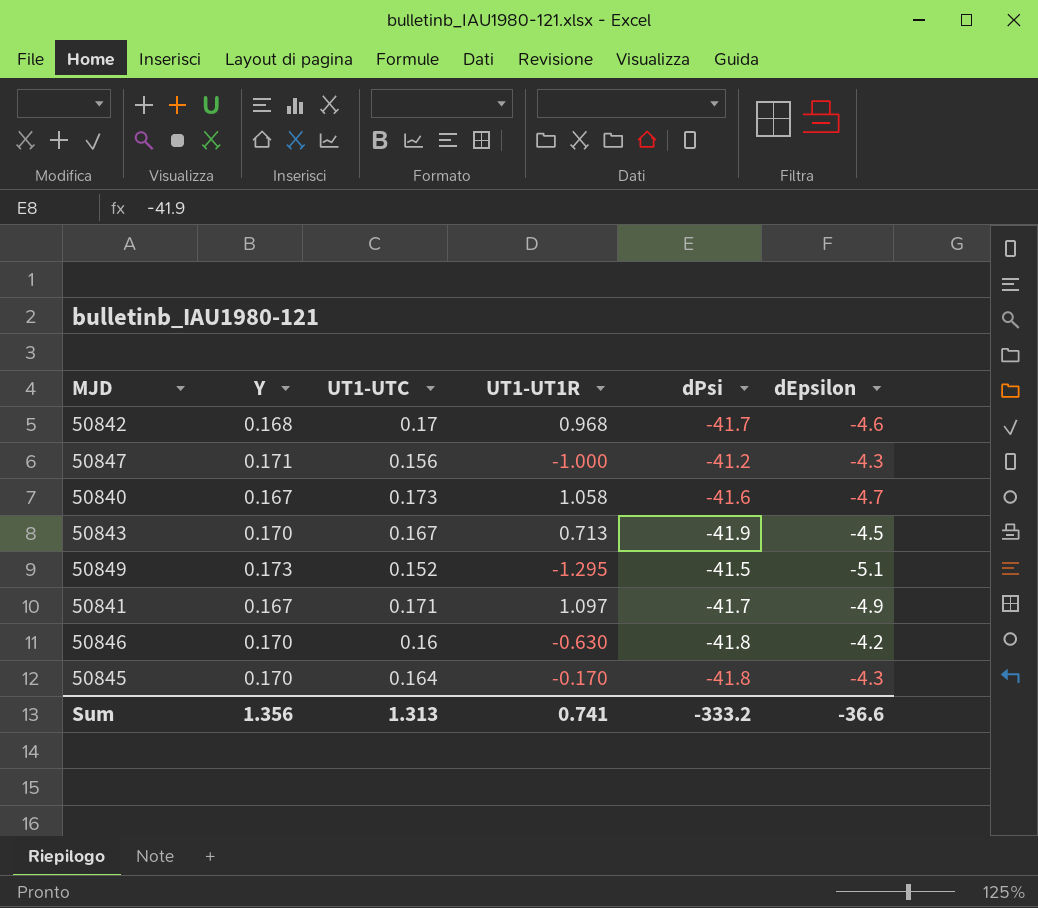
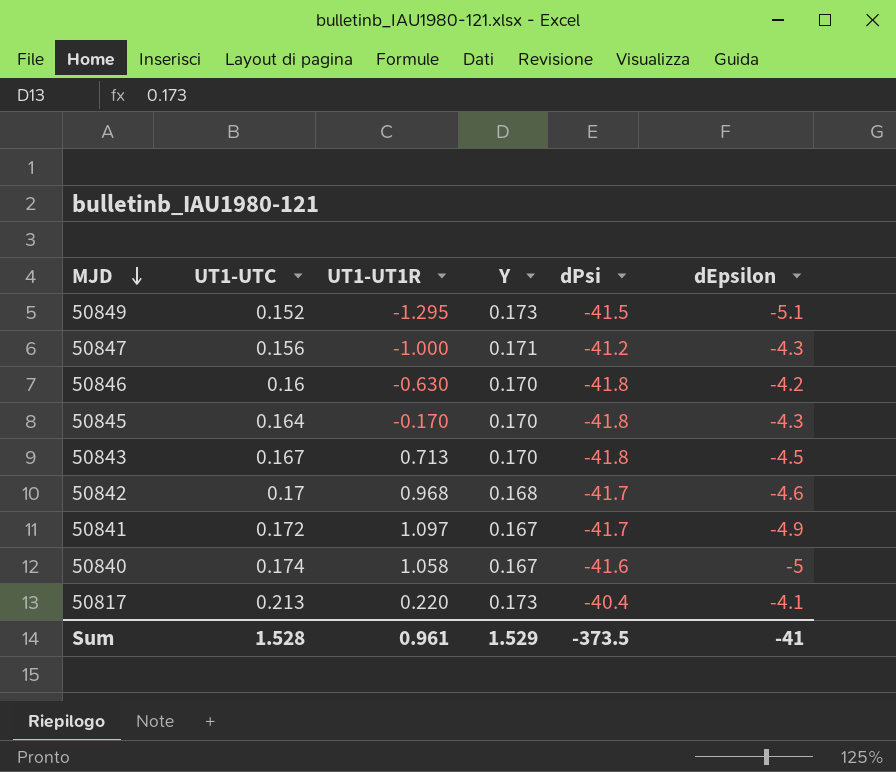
row order: none -> MJD descending
column Y | position: 2 -> 4
50843 | dPsi: -41.9 -> -41.8
50841 | UT1-UTC: 0.171 -> 0.172
50840 | UT1-UTC: 0.173 -> 0.174
50840 | dEpsilon: -4.7 -> -5
row 50817: none -> 0.213 | 0.220 | 0.173 | -40.4 | -4.1
Sum | UT1-UTC: 1.313 -> 1.528
Sum | UT1-UT1R: 0.741 -> 0.961
Sum | Y: 1.356 -> 1.529
Sum | dPsi: -333.2 -> -373.5
Sum | dEpsilon: -36.6 -> -41

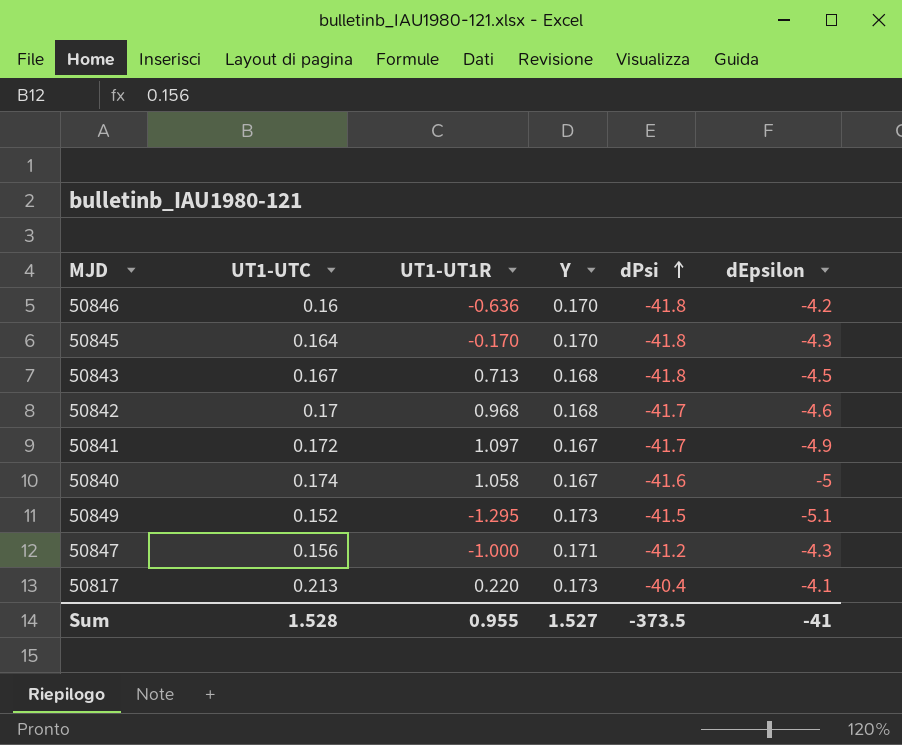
row order: MJD descending -> dPsi ascending
50846 | UT1-UT1R: -0.630 -> -0.636
50843 | Y: 0.170 -> 0.168
Sum | UT1-UT1R: 0.961 -> 0.955
Sum | Y: 1.529 -> 1.527

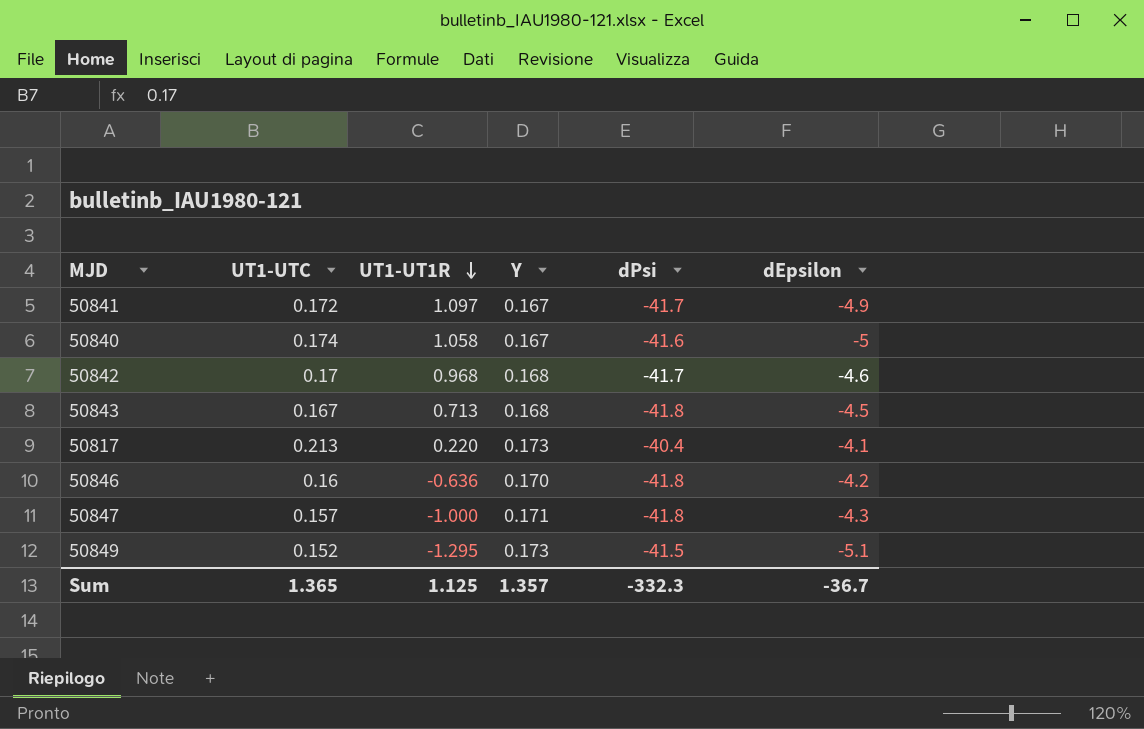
row order: dPsi ascending -> UT1-UT1R descending
row 50845: 0.164 | -0.170 | 0.170 | -41.8 | -4.3 -> none
50847 | UT1-UTC: 0.156 -> 0.157
50847 | dPsi: -41.2 -> -41.8
Sum | UT1-UTC: 1.528 -> 1.365
Sum | UT1-UT1R: 0.955 -> 1.125
Sum | Y: 1.527 -> 1.357
Sum | dPsi: -373.5 -> -332.3
Sum | dEpsilon: -41 -> -36.7

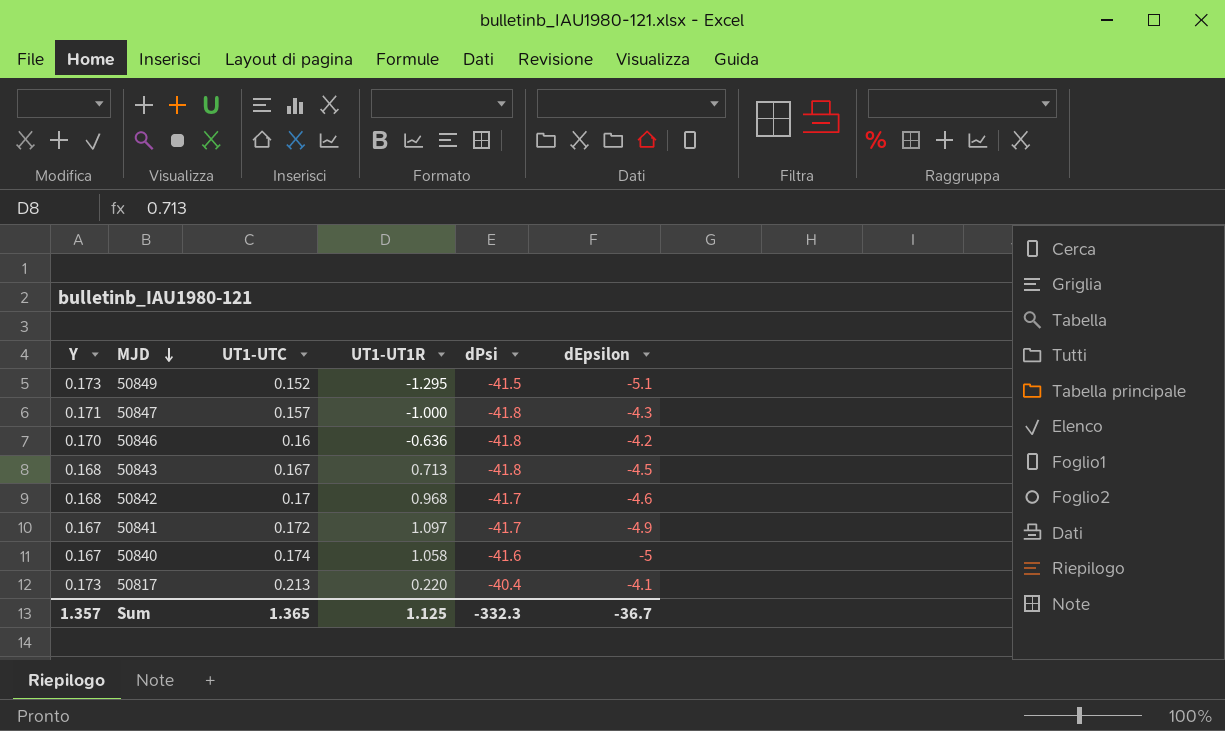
row order: UT1-UT1R descending -> MJD descending
column Y | position: 4 -> 1

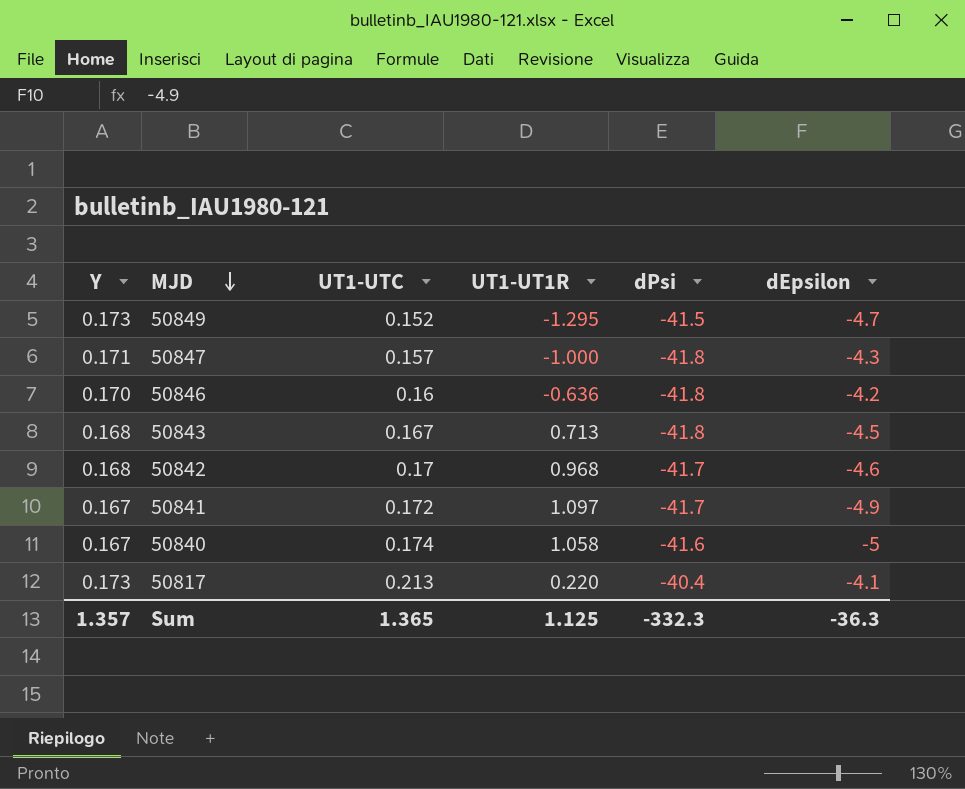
50849 | dEpsilon: -5.1 -> -4.7
Sum | dEpsilon: -36.7 -> -36.3

